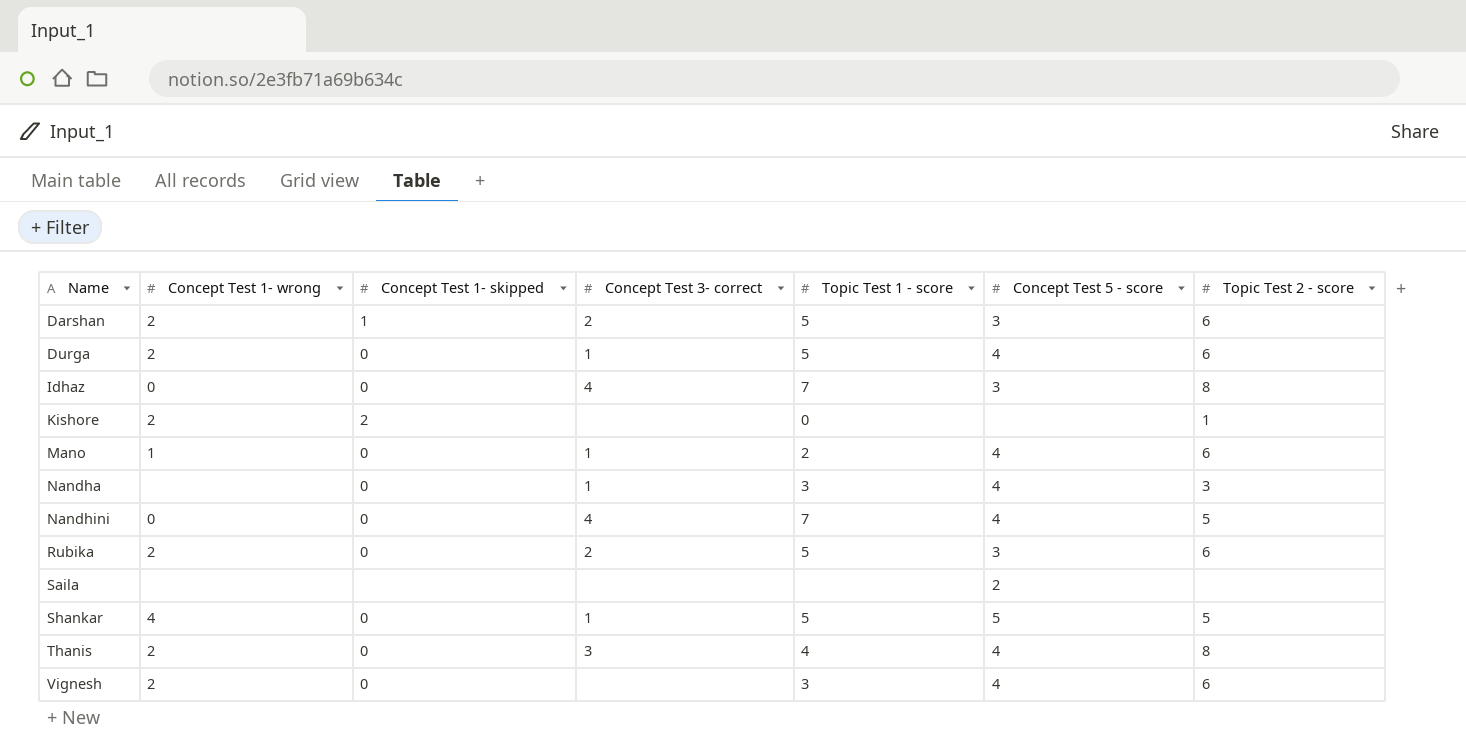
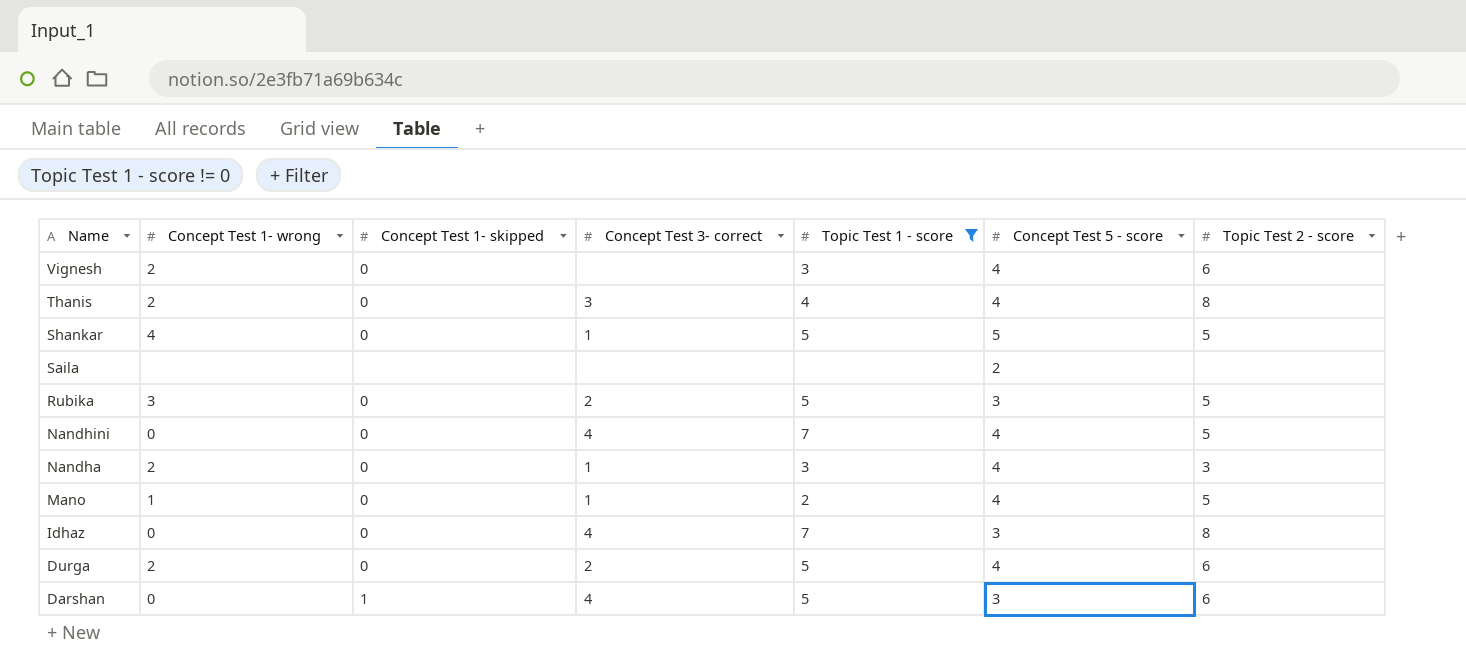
filter: none -> Topic Test 1 - score != 0
row order: Name ascending -> Name descending
Rubika | Concept Test 1- wrong: 2 -> 3
Rubika | Topic Test 2 - score: 6 -> 5
Nandha | Concept Test 1- wrong: none -> 2
Mano | Topic Test 2 - score: 6 -> 5
Durga | Concept Test 3- correct: 1 -> 2
Darshan | Concept Test 1- wrong: 2 -> 0
Darshan | Concept Test 3- correct: 2 -> 4

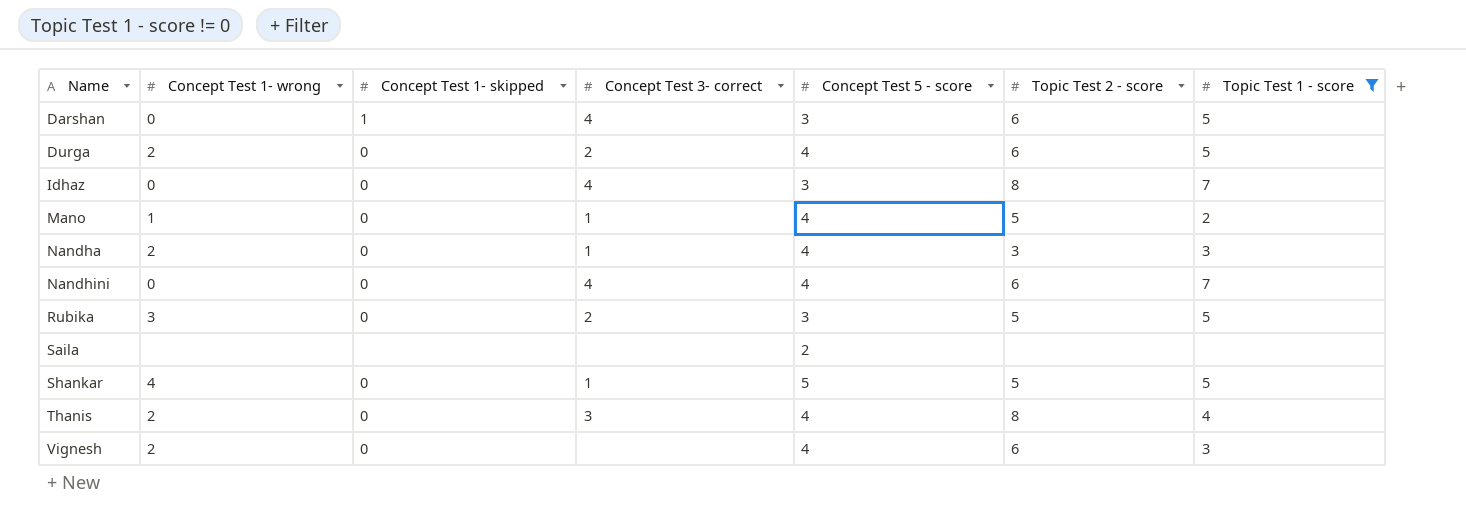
row order: Name descending -> Name ascending
column Topic Test 1 - score | position: 5 -> 7
Nandhini | Topic Test 2 - score: 5 -> 6

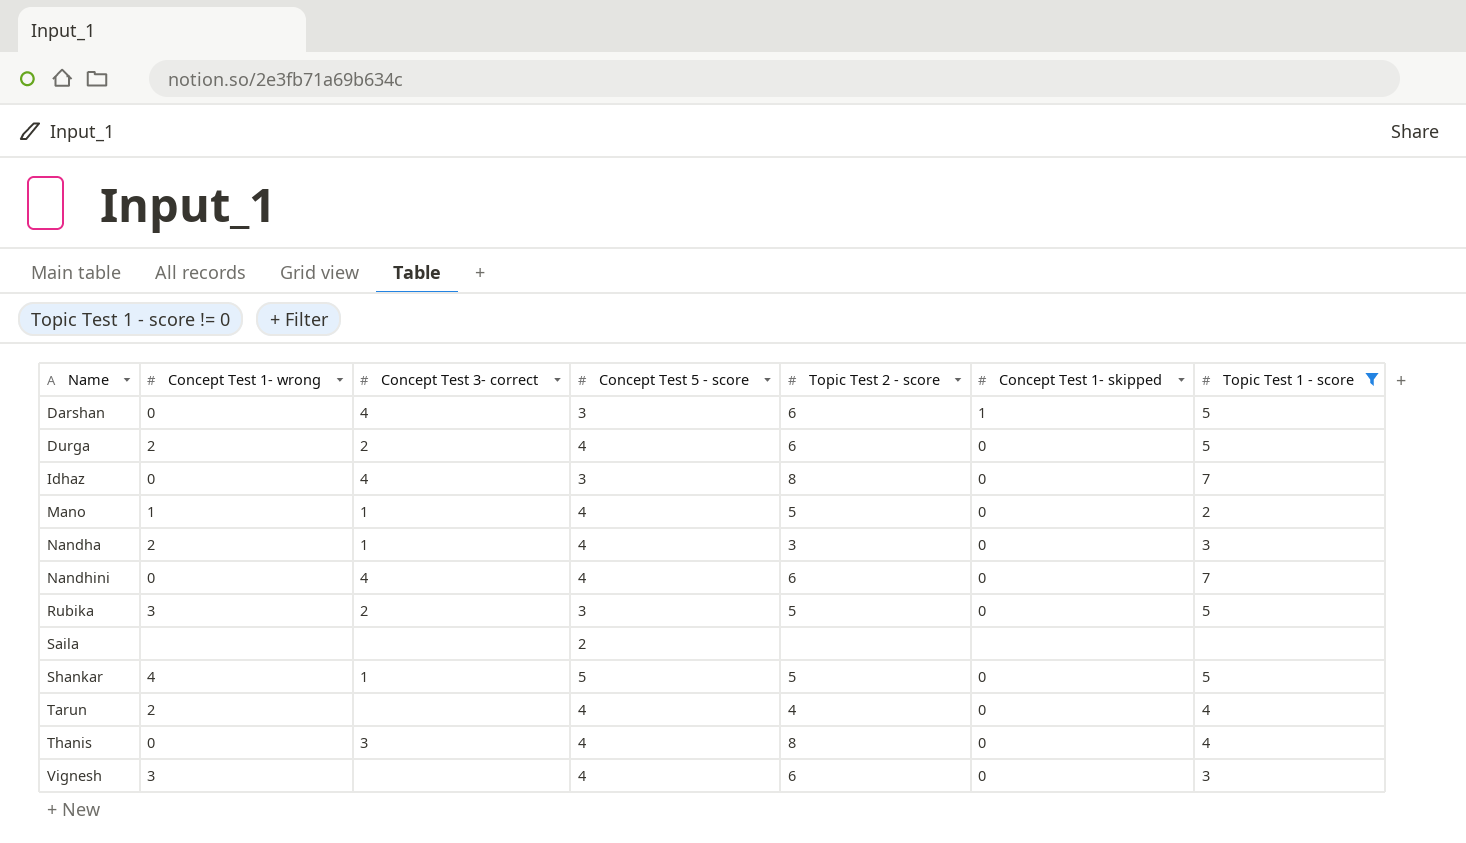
column Concept Test 1- skipped | position: 3 -> 6
row Tarun: none -> 2 | none | 4 | 4 | 0 | 4
Thanis | Concept Test 1- wrong: 2 -> 0
Vignesh | Concept Test 1- wrong: 2 -> 3

